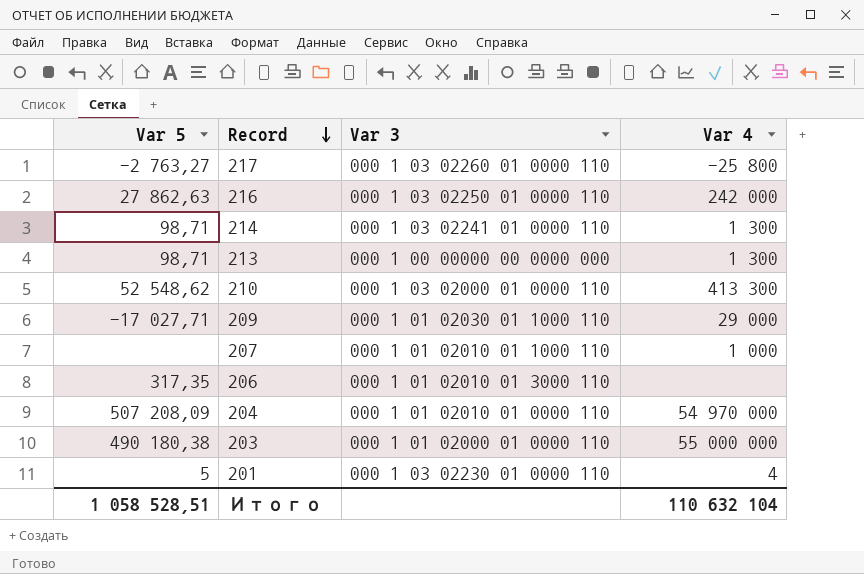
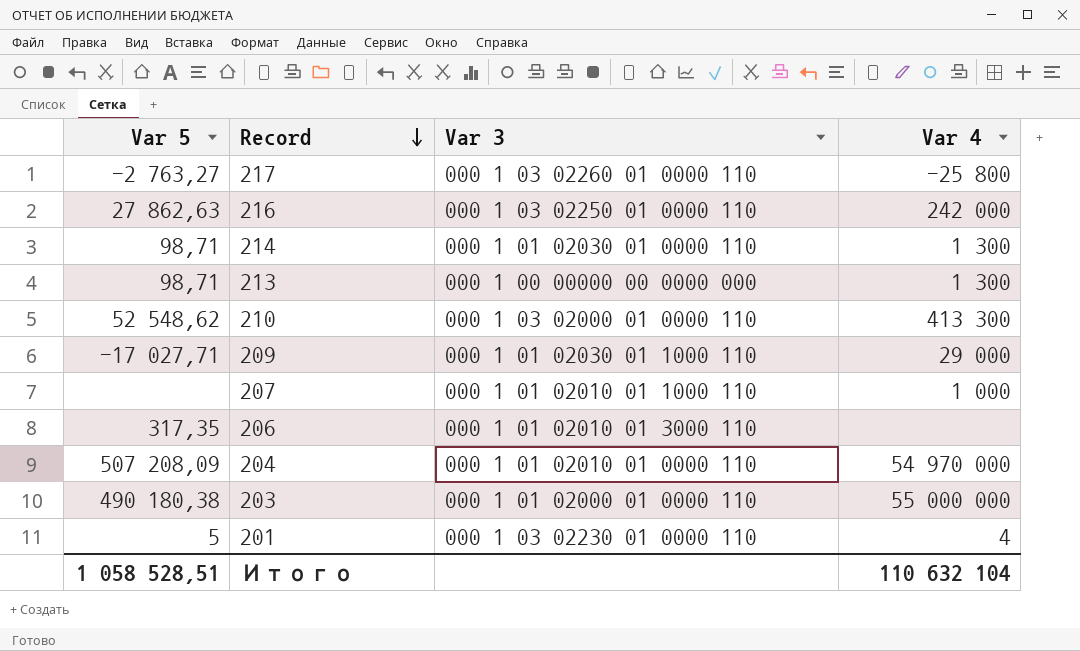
214 | Var 3: 000 1 03 02241 01 0000 110 -> 000 1 01 02030 01 0000 110

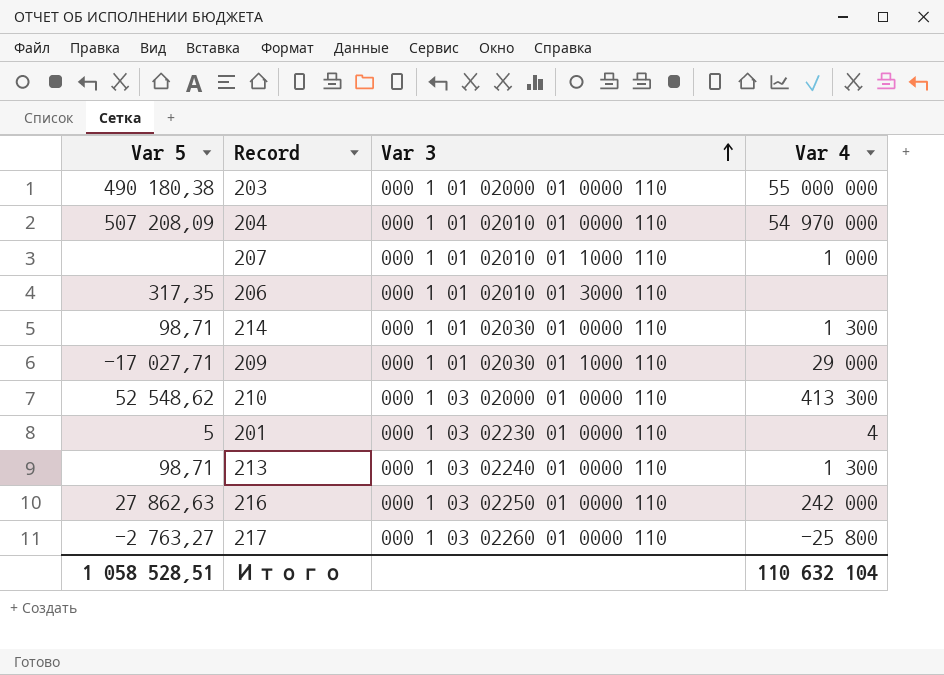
row order: Record descending -> Var 3 ascending
213 | Var 3: 000 1 00 00000 00 0000 000 -> 000 1 03 02240 01 0000 110

